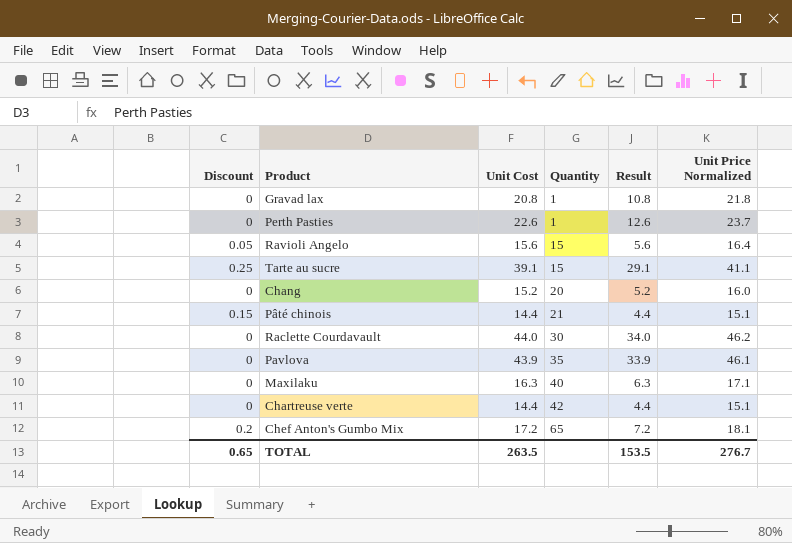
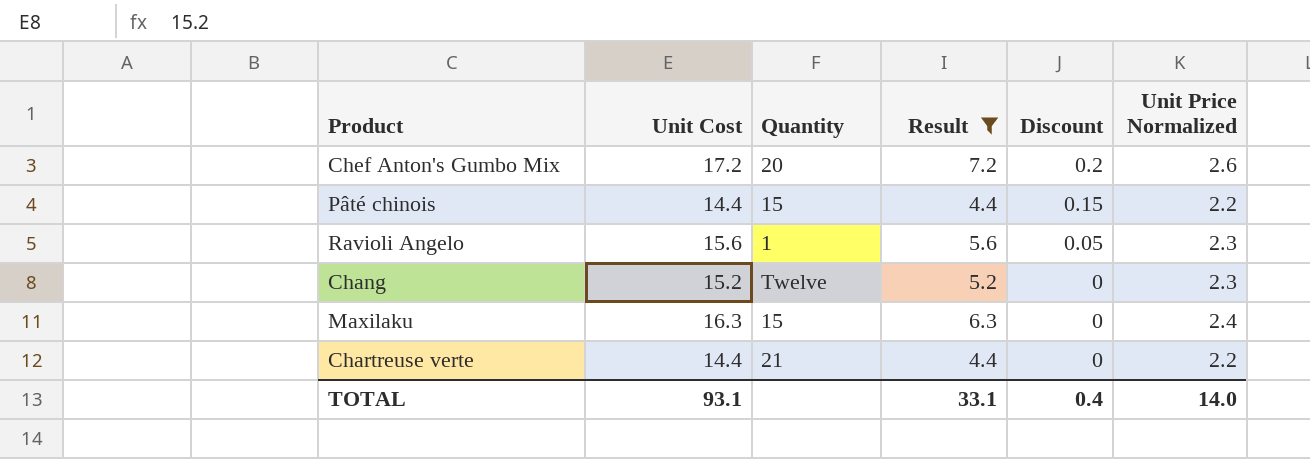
filter: none -> Result <= 7.2
row order: Quantity ascending -> Discount descending
column Discount | position: 1 -> 5
column Unit Price Normalized | formula: [Unit Cost] * 1.05 -> [Unit Cost] * 0.15
Chef Anton's Gumbo Mix | Quantity: 65 -> 20
Pâté chinois | Quantity: 21 -> 15
Ravioli Angelo | Quantity: 15 -> 1
Chang | Quantity: 20 -> Twelve
Maxilaku | Quantity: 40 -> 15
Chartreuse verte | Quantity: 42 -> 21
TOTAL | Unit Cost: 263.5 -> 93.1
TOTAL | Result: 153.5 -> 33.1
TOTAL | Discount: 0.65 -> 0.4
TOTAL | Unit Price Normalized: 276.7 -> 14.0

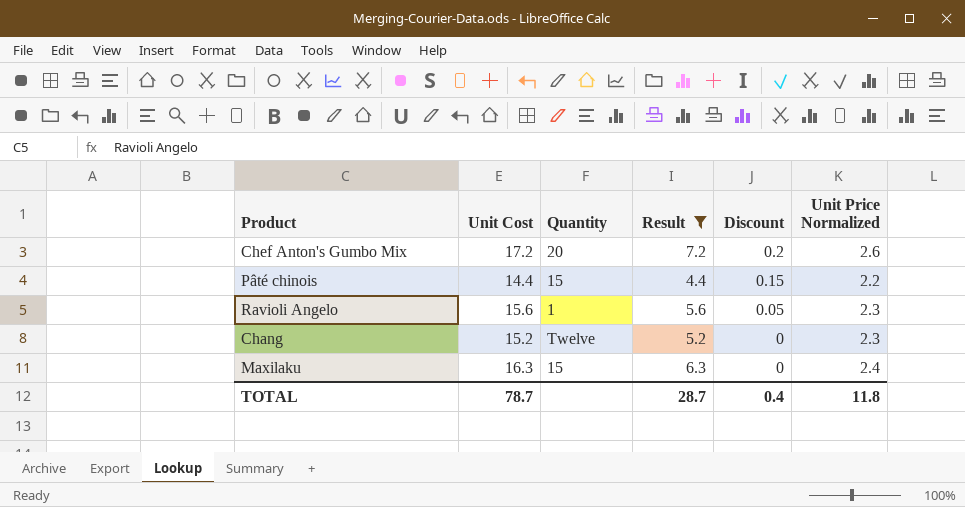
row Chartreuse verte: 14.4 | 21 | 4.4 | 0 | 2.2 -> none
TOTAL | Unit Cost: 93.1 -> 78.7
TOTAL | Result: 33.1 -> 28.7
TOTAL | Unit Price Normalized: 14.0 -> 11.8

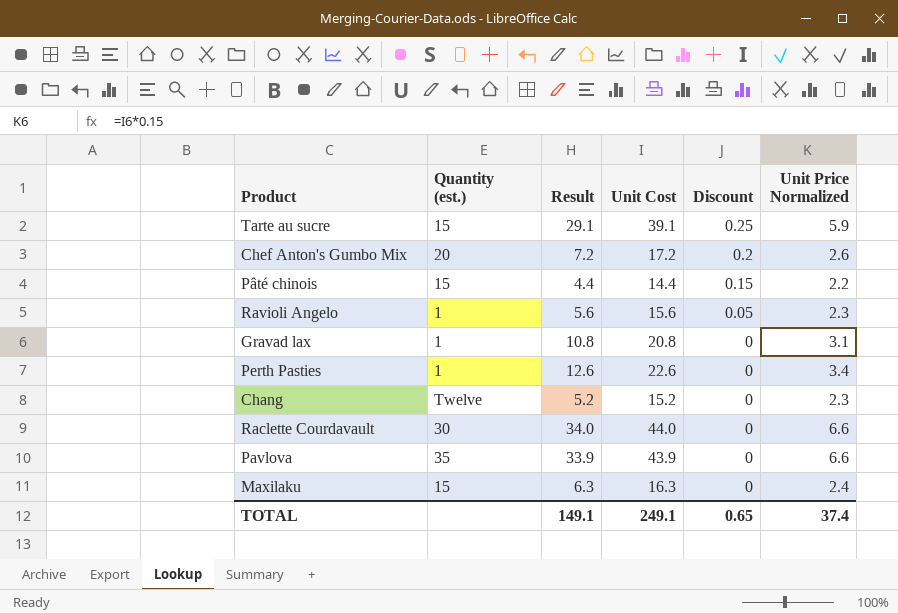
filter: Result <= 7.2 -> none
column name: Quantity -> Quantity (est.)
column Unit Cost | position: 2 -> 4
TOTAL | Result: 28.7 -> 149.1
TOTAL | Unit Cost: 78.7 -> 249.1
TOTAL | Discount: 0.4 -> 0.65
TOTAL | Unit Price Normalized: 11.8 -> 37.4

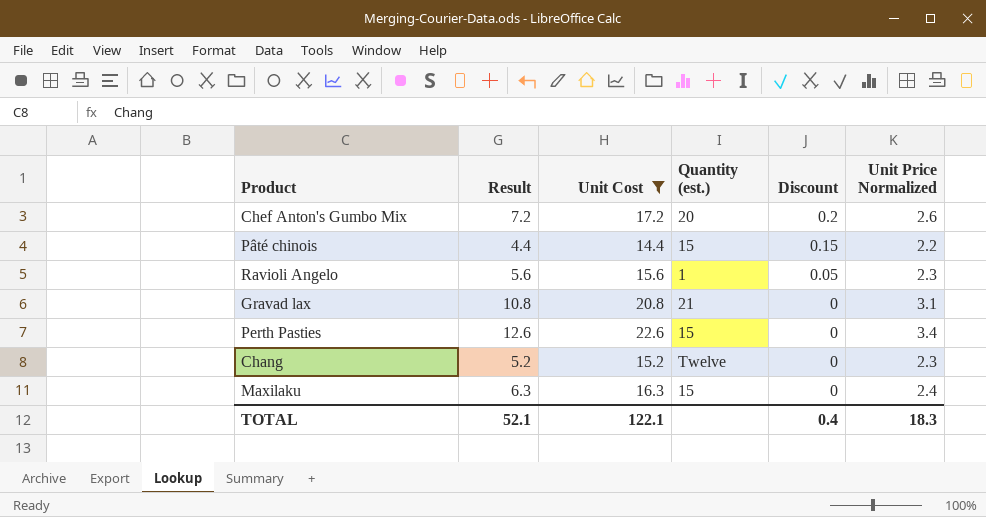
filter: none -> Unit Cost <= 22.6
column Quantity (est.) | position: 2 -> 4
Gravad lax | Quantity (est.): 1 -> 21
Perth Pasties | Quantity (est.): 1 -> 15
TOTAL | Result: 149.1 -> 52.1
TOTAL | Unit Cost: 249.1 -> 122.1
TOTAL | Discount: 0.65 -> 0.4
TOTAL | Unit Price Normalized: 37.4 -> 18.3

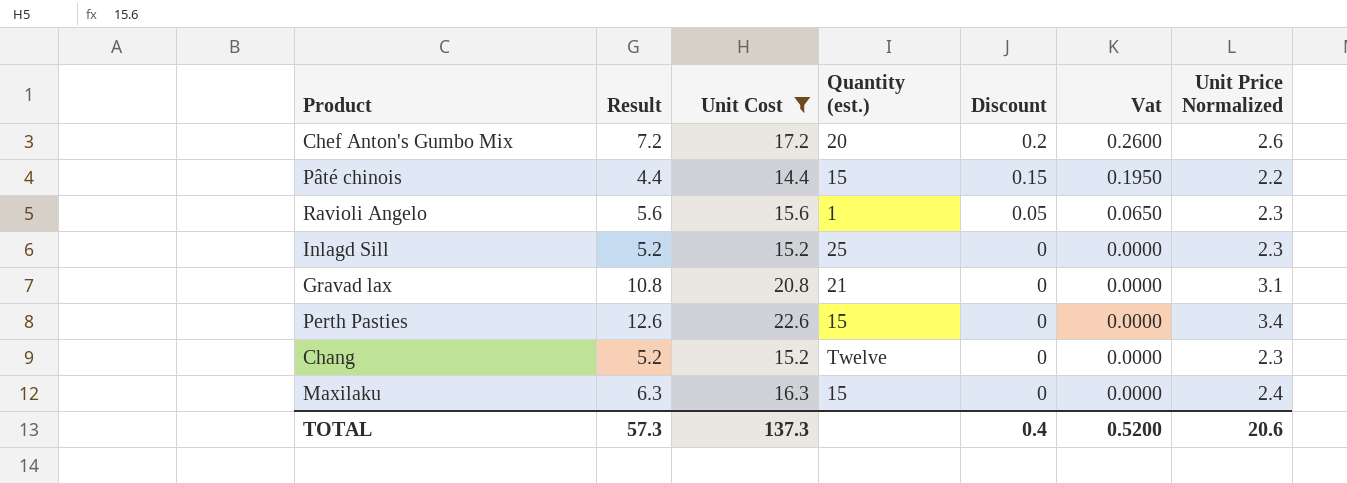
column Vat | formula: none -> [Discount] * 1.3
row Inlagd Sill: none -> 5.2 | 15.2 | 25 | 0 | 0.0000 | 2.3
TOTAL | Result: 52.1 -> 57.3
TOTAL | Unit Cost: 122.1 -> 137.3
TOTAL | Unit Price Normalized: 18.3 -> 20.6

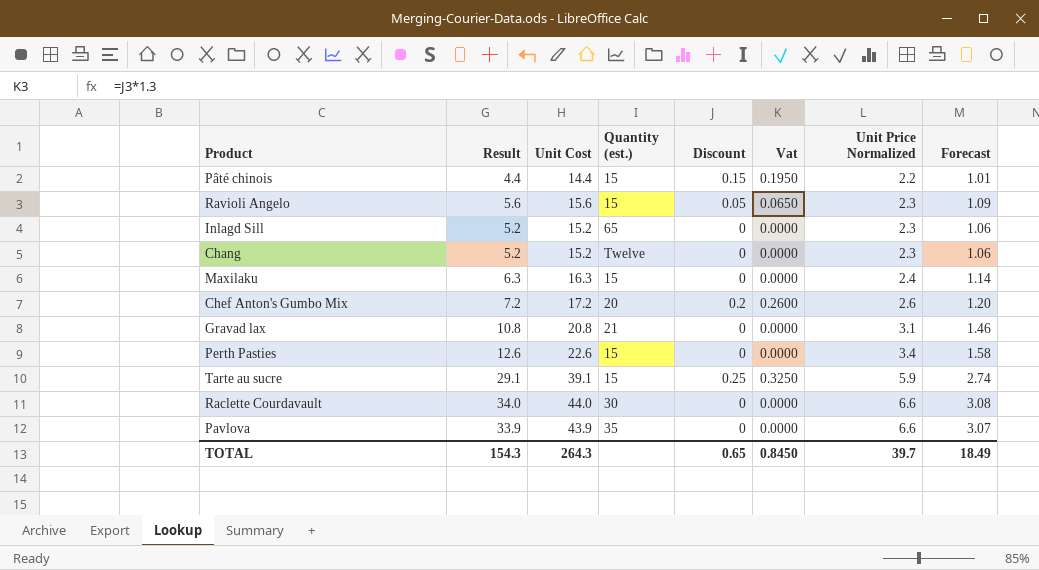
filter: Unit Cost <= 22.6 -> none
row order: Discount descending -> Unit Price Normalized ascending
column Forecast | formula: none -> [Unit Cost] * 0.07
Ravioli Angelo | Quantity (est.): 1 -> 15
Inlagd Sill | Quantity (est.): 25 -> 65
TOTAL | Result: 57.3 -> 154.3
TOTAL | Unit Cost: 137.3 -> 264.3
TOTAL | Discount: 0.4 -> 0.65
TOTAL | Vat: 0.5200 -> 0.8450
TOTAL | Unit Price Normalized: 20.6 -> 39.7

